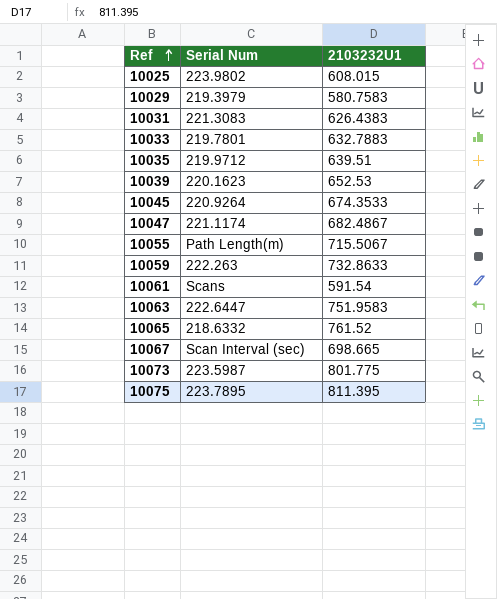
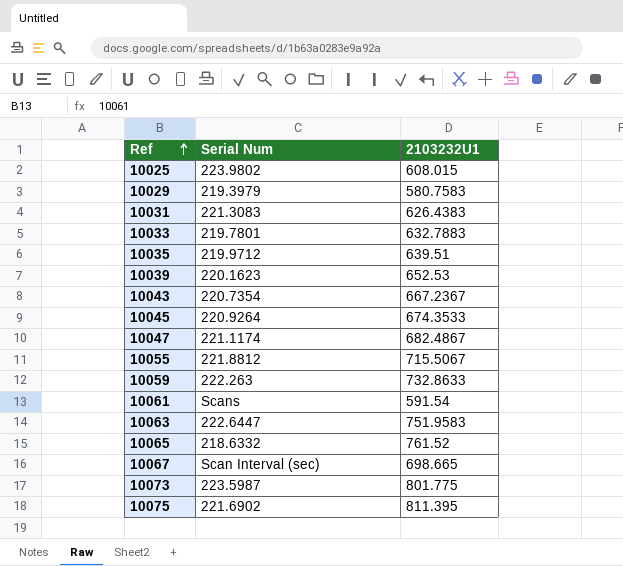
row 10043: none -> 220.7354 | 667.2367
10055 | Serial Num: Path Length(m) -> 221.8812
10075 | Serial Num: 223.7895 -> 221.6902

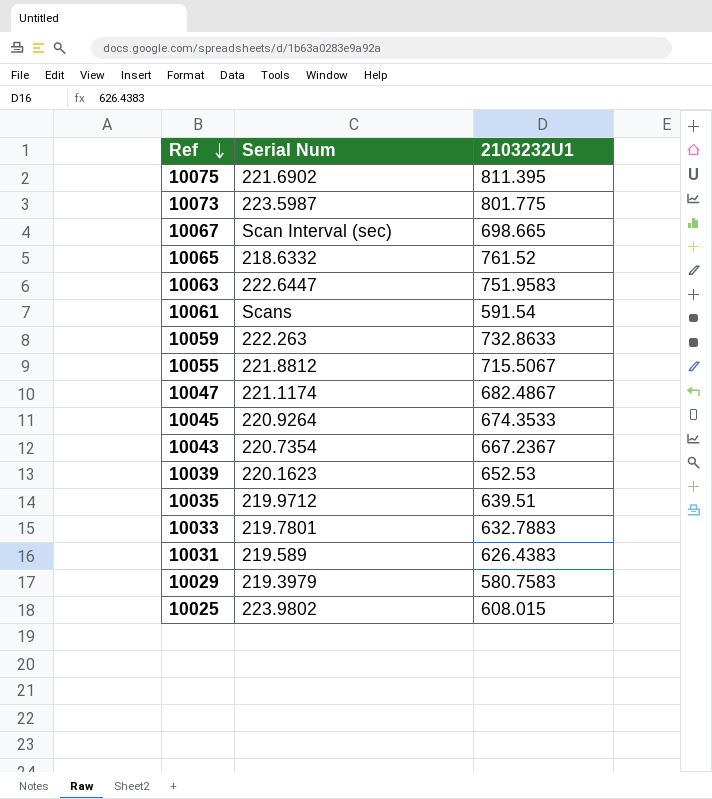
row order: Ref ascending -> Ref descending
10031 | Serial Num: 221.3083 -> 219.589

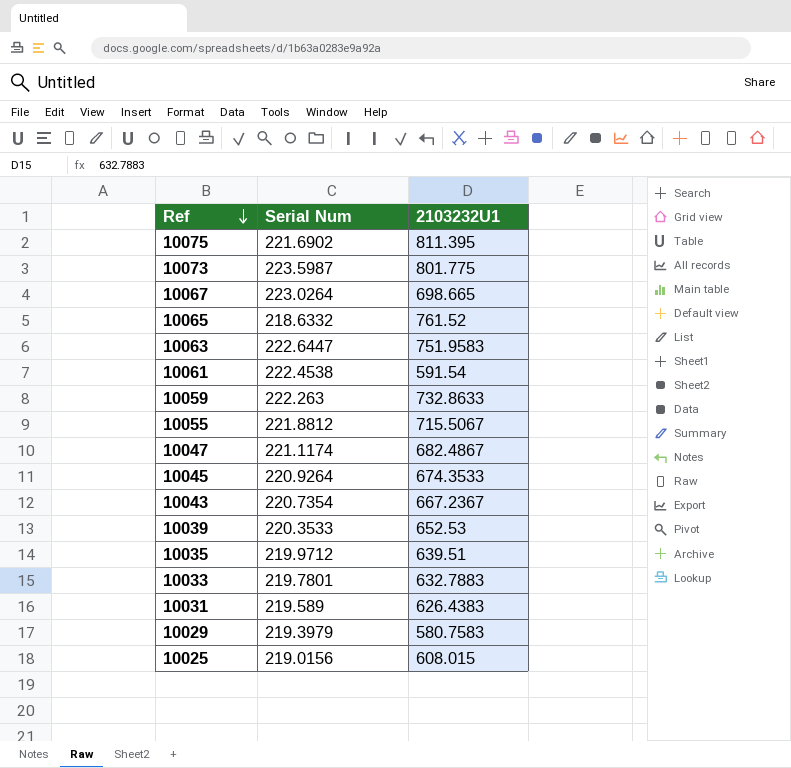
10067 | Serial Num: Scan Interval (sec) -> 223.0264
10061 | Serial Num: Scans -> 222.4538
10039 | Serial Num: 220.1623 -> 220.3533
10025 | Serial Num: 223.9802 -> 219.0156

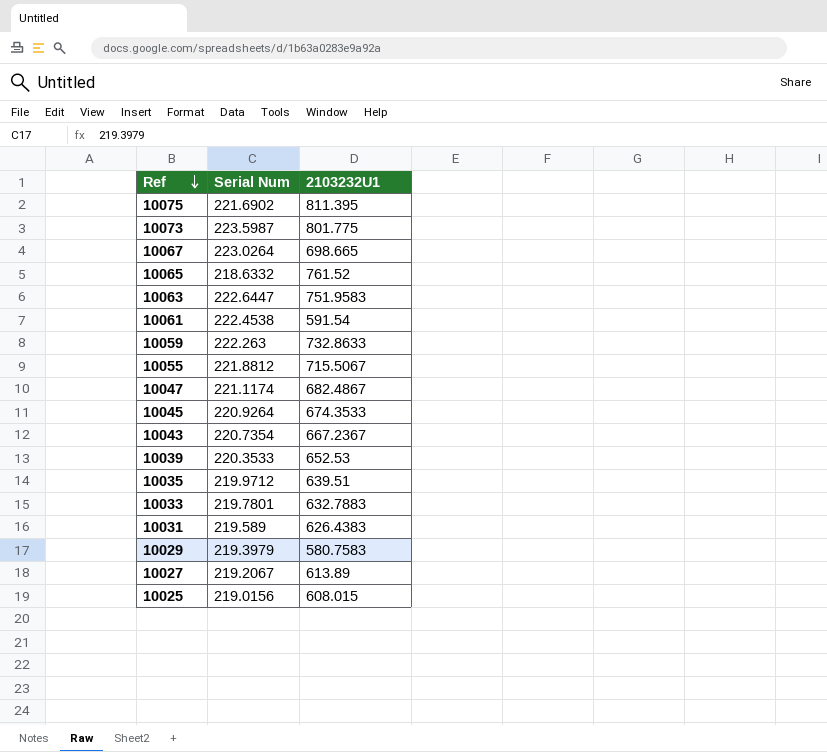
row 10027: none -> 219.2067 | 613.89

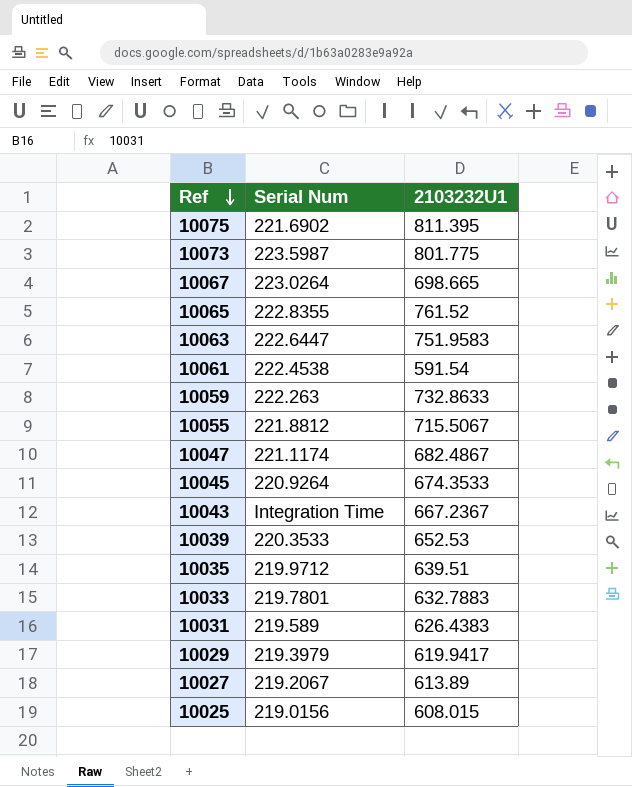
10065 | Serial Num: 218.6332 -> 222.8355
10043 | Serial Num: 220.7354 -> Integration Time
10029 | 2103232U1: 580.7583 -> 619.9417

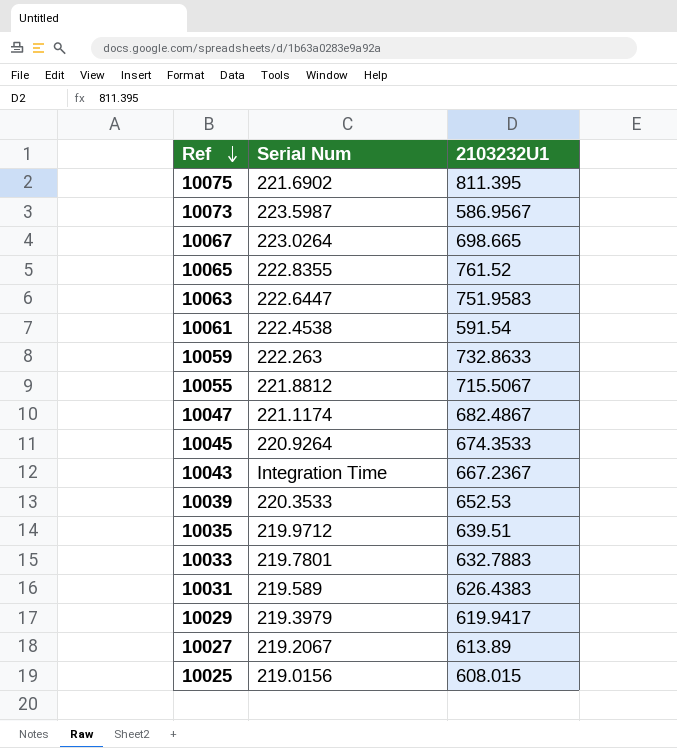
10073 | 2103232U1: 801.775 -> 586.9567

